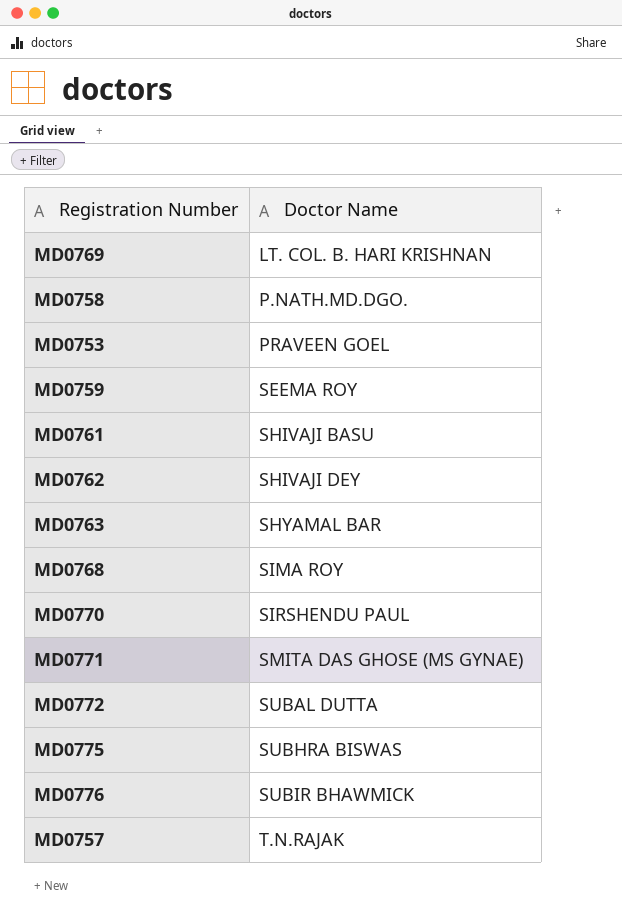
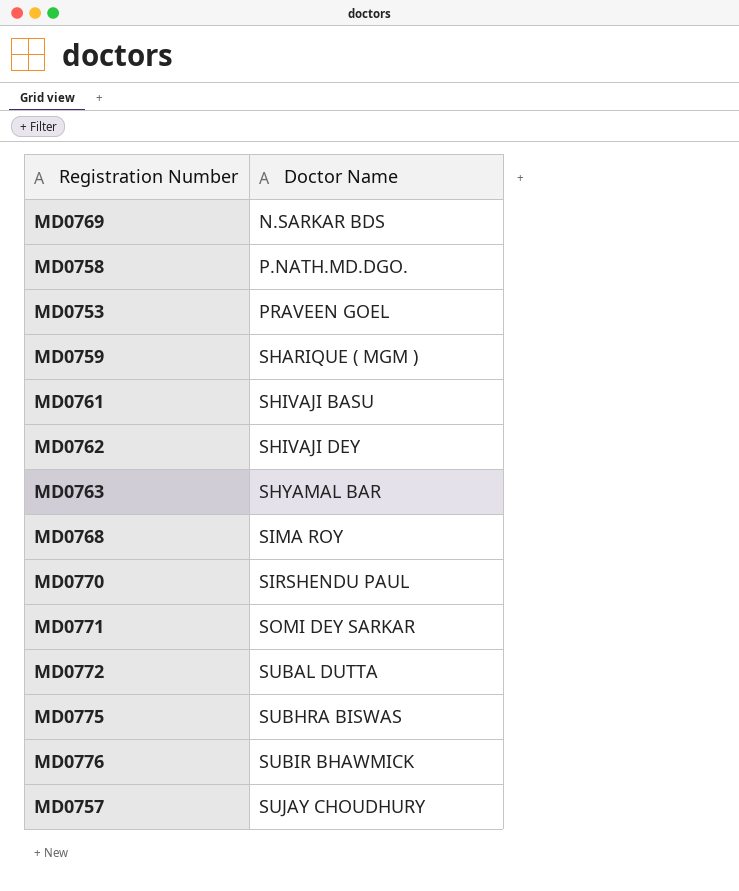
MD0769 | Doctor Name: LT. COL. B. HARI KRISHNAN -> N.SARKAR BDS
MD0759 | Doctor Name: SEEMA ROY -> SHARIQUE ( MGM )
MD0771 | Doctor Name: SMITA DAS GHOSE (MS GYNAE) -> SOMI DEY SARKAR
MD0757 | Doctor Name: T.N.RAJAK -> SUJAY CHOUDHURY

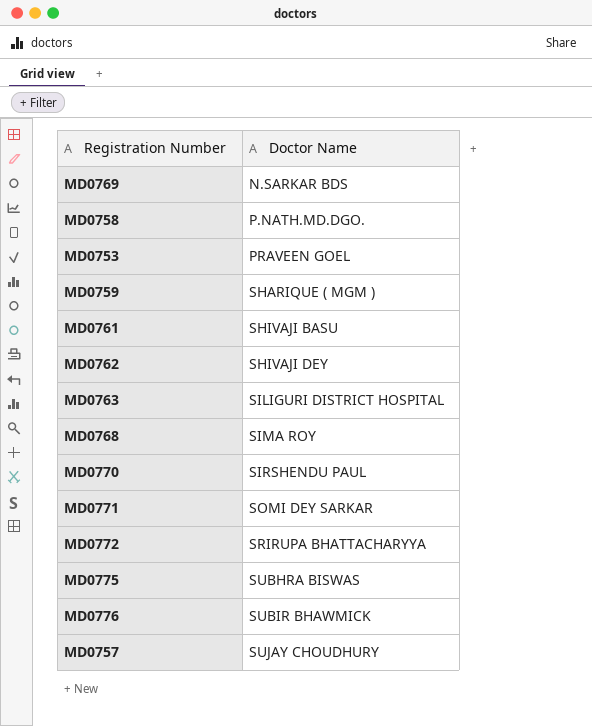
MD0763 | Doctor Name: SHYAMAL BAR -> SILIGURI DISTRICT HOSPITAL
MD0772 | Doctor Name: SUBAL DUTTA -> SRIRUPA BHATTACHARYYA

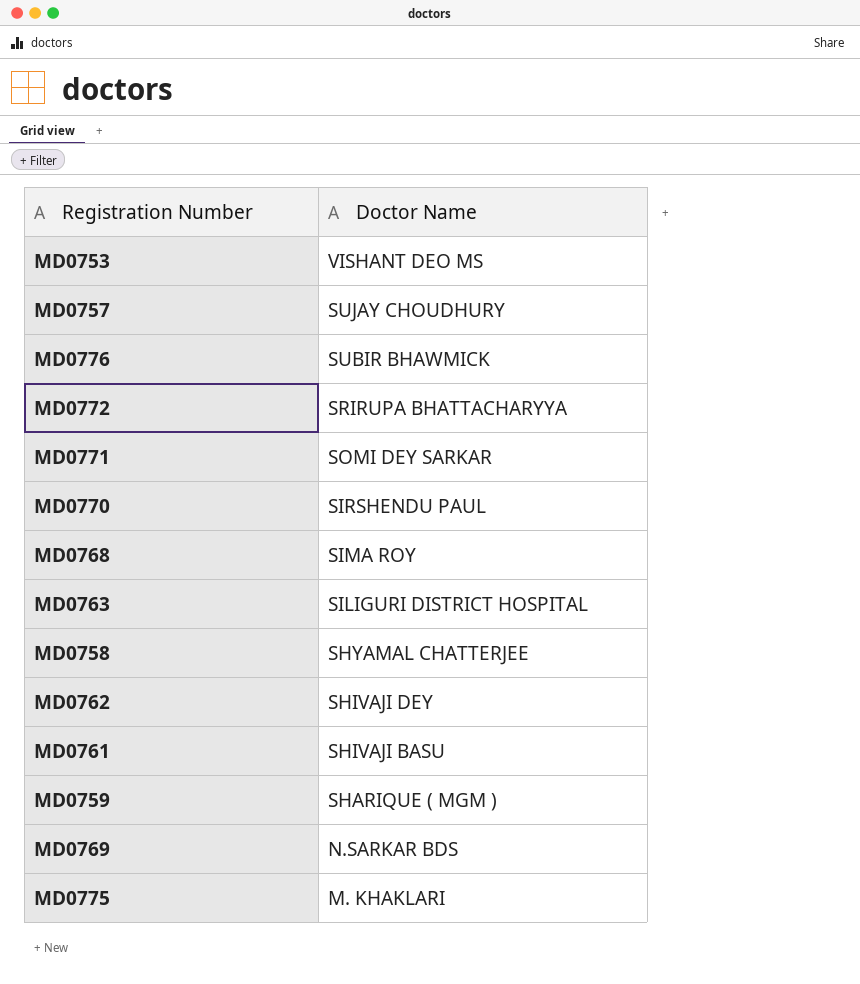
row order: Doctor Name ascending -> Doctor Name descending
MD0753 | Doctor Name: PRAVEEN GOEL -> VISHANT DEO MS
MD0758 | Doctor Name: P.NATH.MD.DGO. -> SHYAMAL CHATTERJEE
MD0775 | Doctor Name: SUBHRA BISWAS -> M. KHAKLARI

